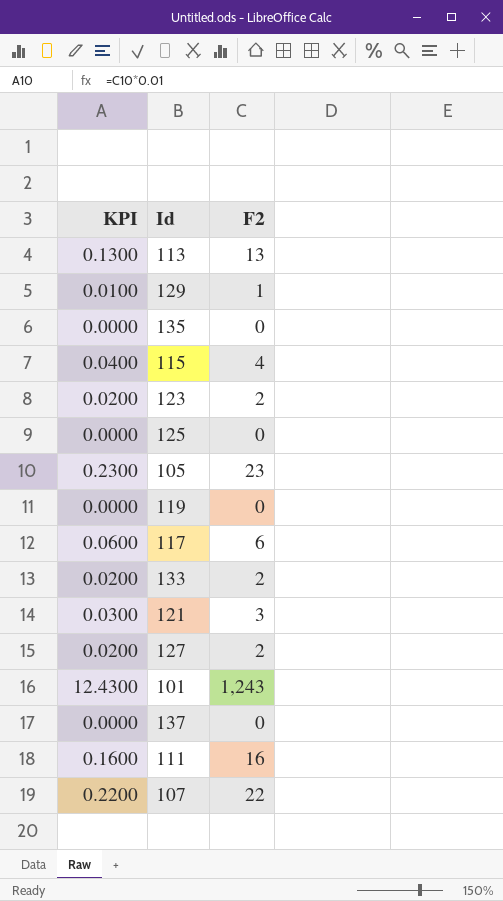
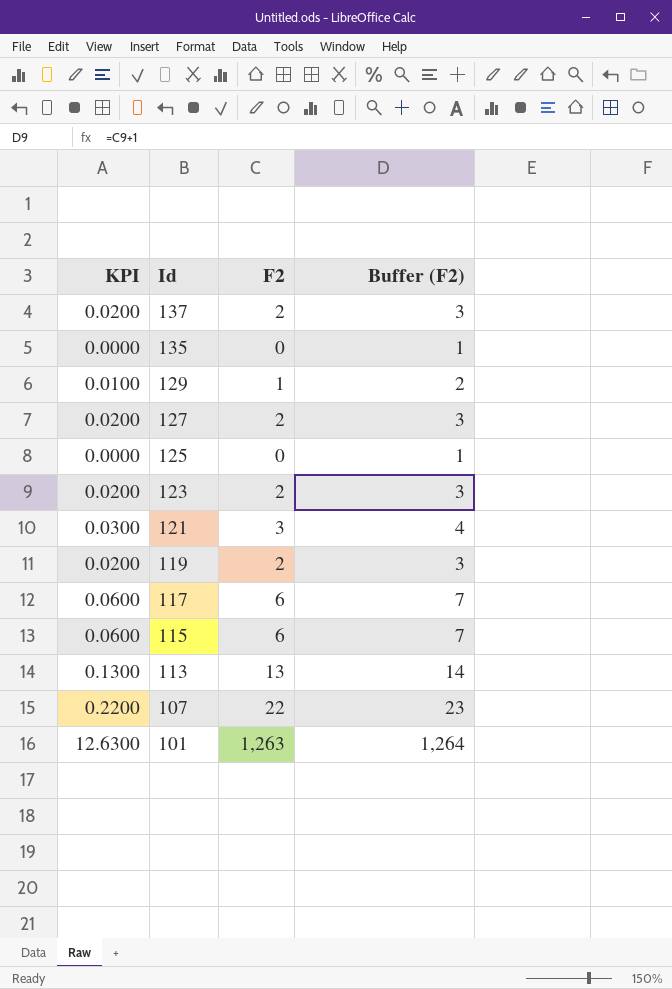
row order: none -> Id descending
column Buffer (F2) | formula: none -> [F2] + 1
row 105: 0.2300 | 23 -> none
row 133: 0.0200 | 2 -> none
row 111: 0.1600 | 16 -> none
137 | KPI: 0.0000 -> 0.0200
137 | F2: 0 -> 2
119 | KPI: 0.0000 -> 0.0200
119 | F2: 0 -> 2
115 | KPI: 0.0400 -> 0.0600
115 | F2: 4 -> 6
101 | KPI: 12.4300 -> 12.6300
101 | F2: 1,243 -> 1,263

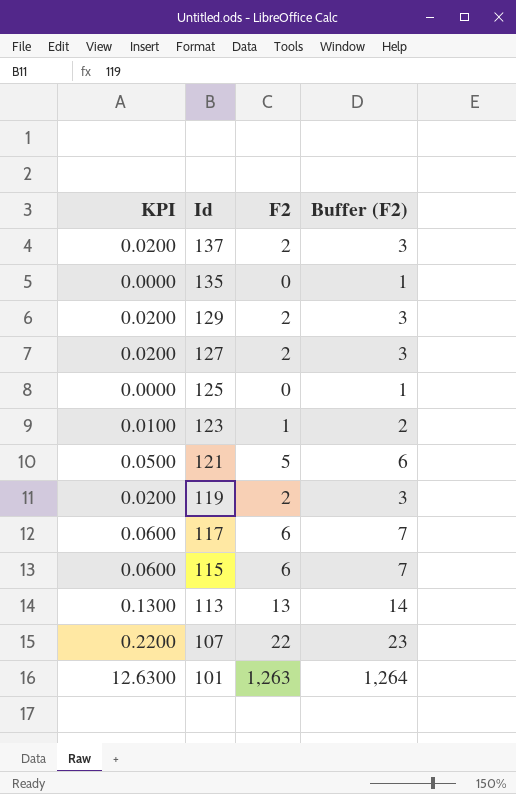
129 | KPI: 0.0100 -> 0.0200
129 | F2: 1 -> 2
129 | Buffer (F2): 2 -> 3
123 | KPI: 0.0200 -> 0.0100
123 | F2: 2 -> 1
123 | Buffer (F2): 3 -> 2
121 | KPI: 0.0300 -> 0.0500
121 | F2: 3 -> 5
121 | Buffer (F2): 4 -> 6

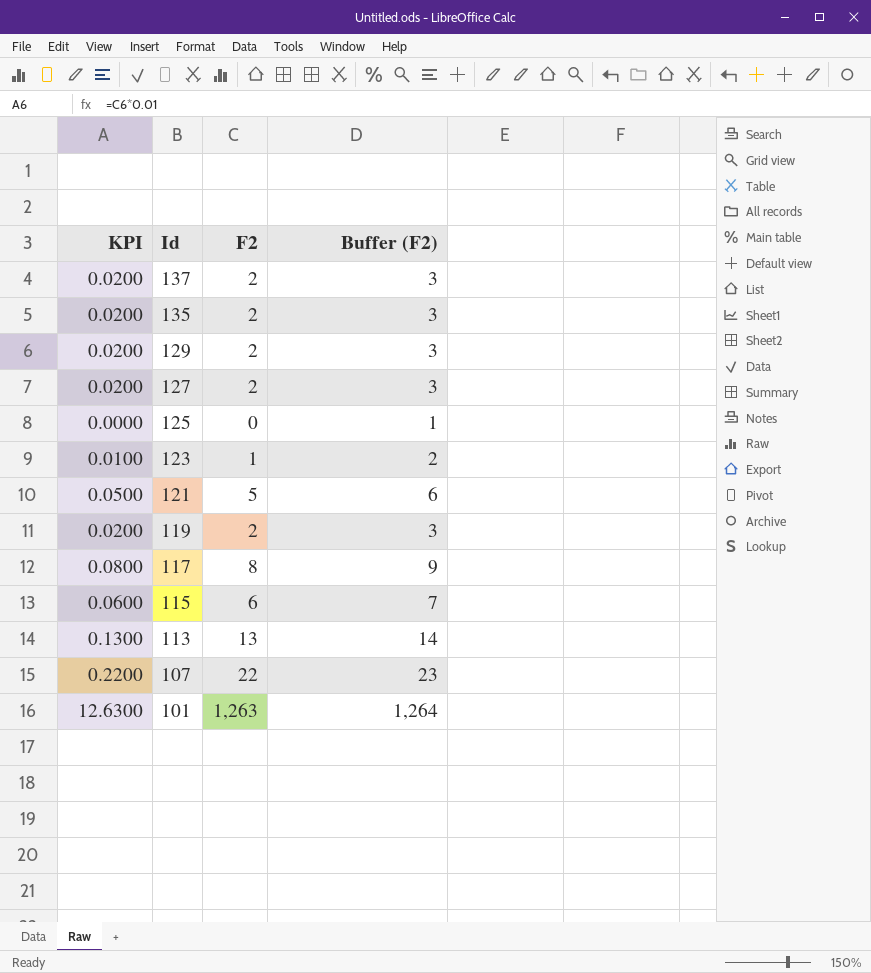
135 | KPI: 0.0000 -> 0.0200
135 | F2: 0 -> 2
135 | Buffer (F2): 1 -> 3
117 | KPI: 0.0600 -> 0.0800
117 | F2: 6 -> 8
117 | Buffer (F2): 7 -> 9

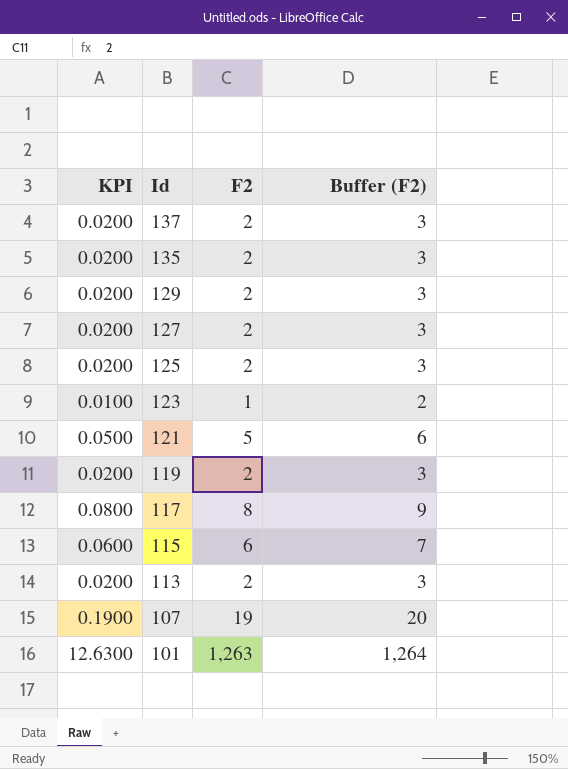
125 | KPI: 0.0000 -> 0.0200
125 | F2: 0 -> 2
125 | Buffer (F2): 1 -> 3
113 | KPI: 0.1300 -> 0.0200
113 | F2: 13 -> 2
113 | Buffer (F2): 14 -> 3
107 | KPI: 0.2200 -> 0.1900
107 | F2: 22 -> 19
107 | Buffer (F2): 23 -> 20

